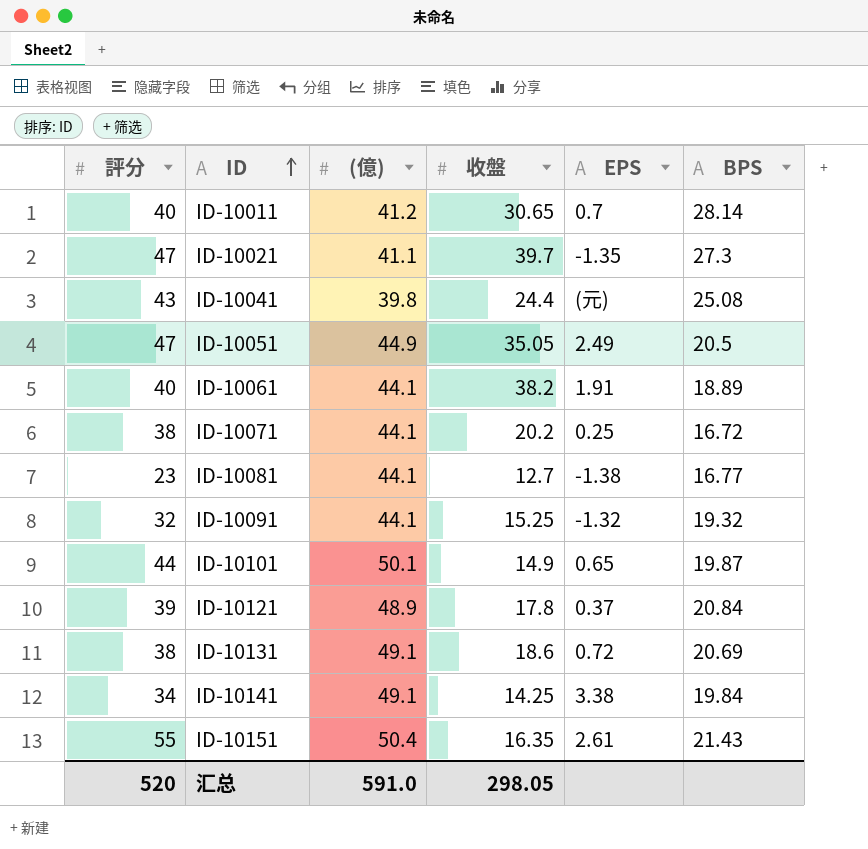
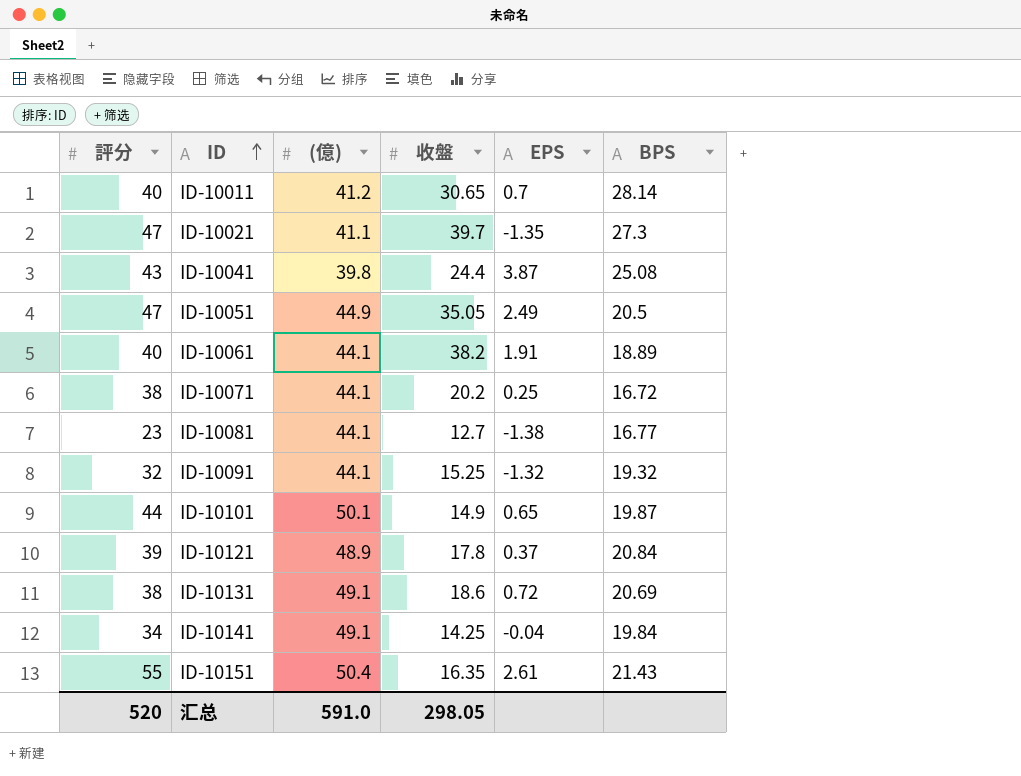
ID-10041 | EPS: (元) -> 3.87
ID-10141 | EPS: 3.38 -> -0.04

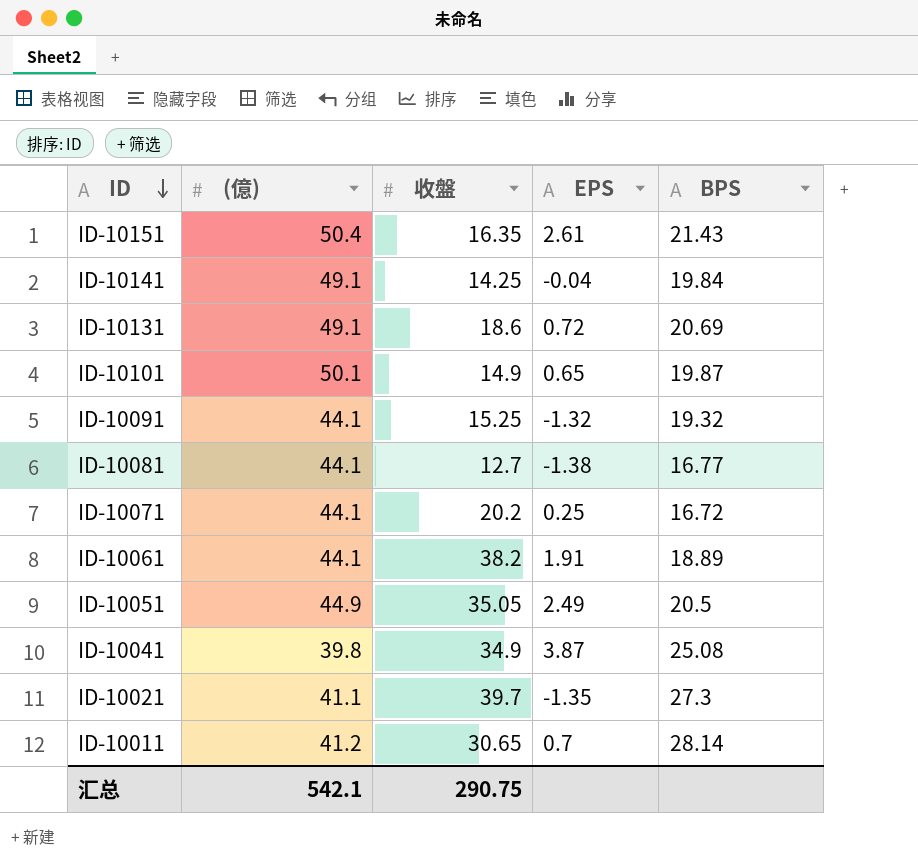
row order: ID ascending -> ID descending
column 評分 | position: 1 -> none
row ID-10121: 39 | 48.9 | 17.8 | 0.37 | 20.84 -> none
ID-10041 | 收盤: 24.4 -> 34.9
汇总 | (億): 591.0 -> 542.1
汇总 | 收盤: 298.05 -> 290.75

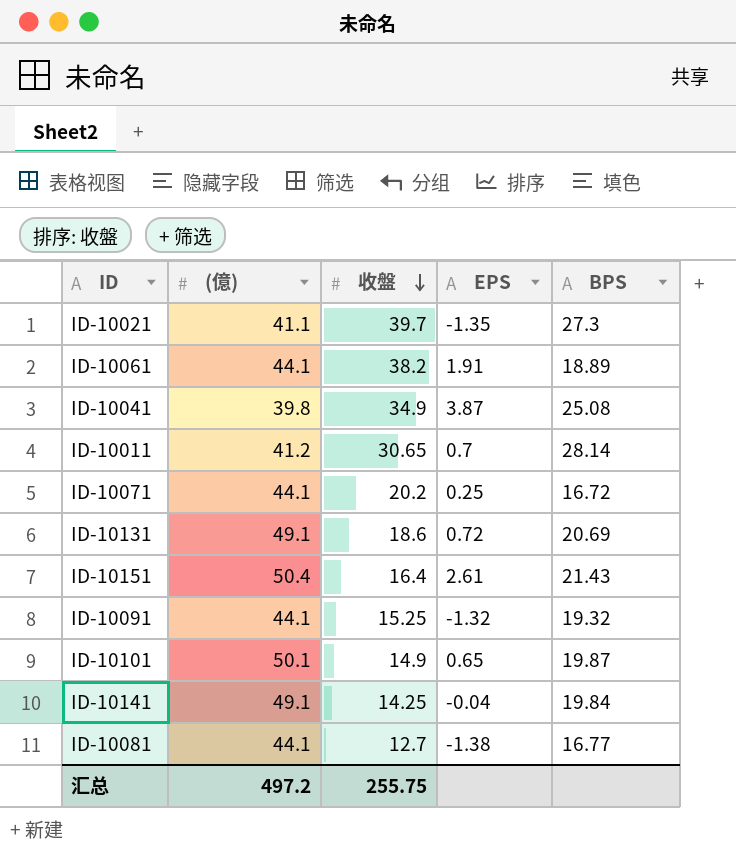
row order: ID descending -> 收盤 descending
row ID-10051: 44.9 | 35.05 | 2.49 | 20.5 -> none
ID-10151 | 收盤: 16.35 -> 16.4
汇总 | (億): 542.1 -> 497.2
汇总 | 收盤: 290.75 -> 255.75

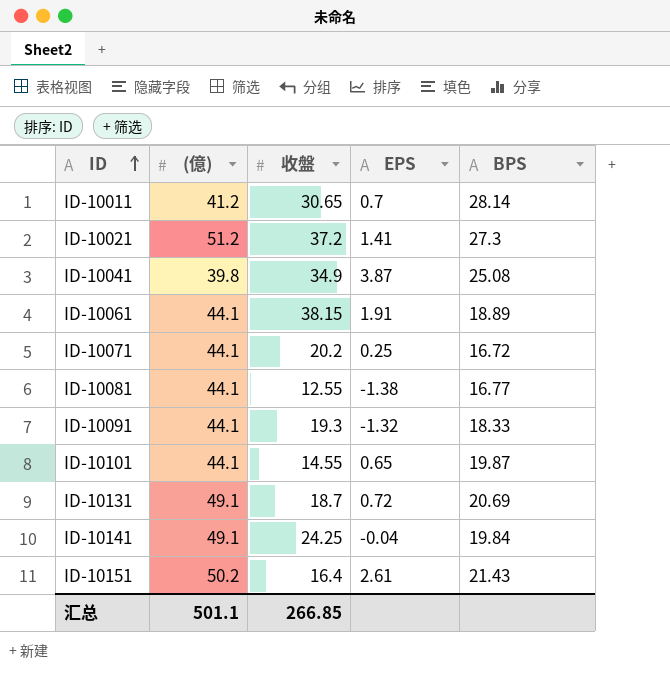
row order: 收盤 descending -> ID ascending
ID-10021 | (億): 41.1 -> 51.2
ID-10021 | 收盤: 39.7 -> 37.2
ID-10021 | EPS: -1.35 -> 1.41
ID-10061 | 收盤: 38.2 -> 38.15
ID-10081 | 收盤: 12.7 -> 12.55
ID-10091 | 收盤: 15.25 -> 19.3
ID-10091 | BPS: 19.32 -> 18.33
ID-10101 | (億): 50.1 -> 44.1
ID-10101 | 收盤: 14.9 -> 14.55
ID-10131 | 收盤: 18.6 -> 18.7
ID-10141 | 收盤: 14.25 -> 24.25
ID-10151 | (億): 50.4 -> 50.2
汇总 | (億): 497.2 -> 501.1
汇总 | 收盤: 255.75 -> 266.85

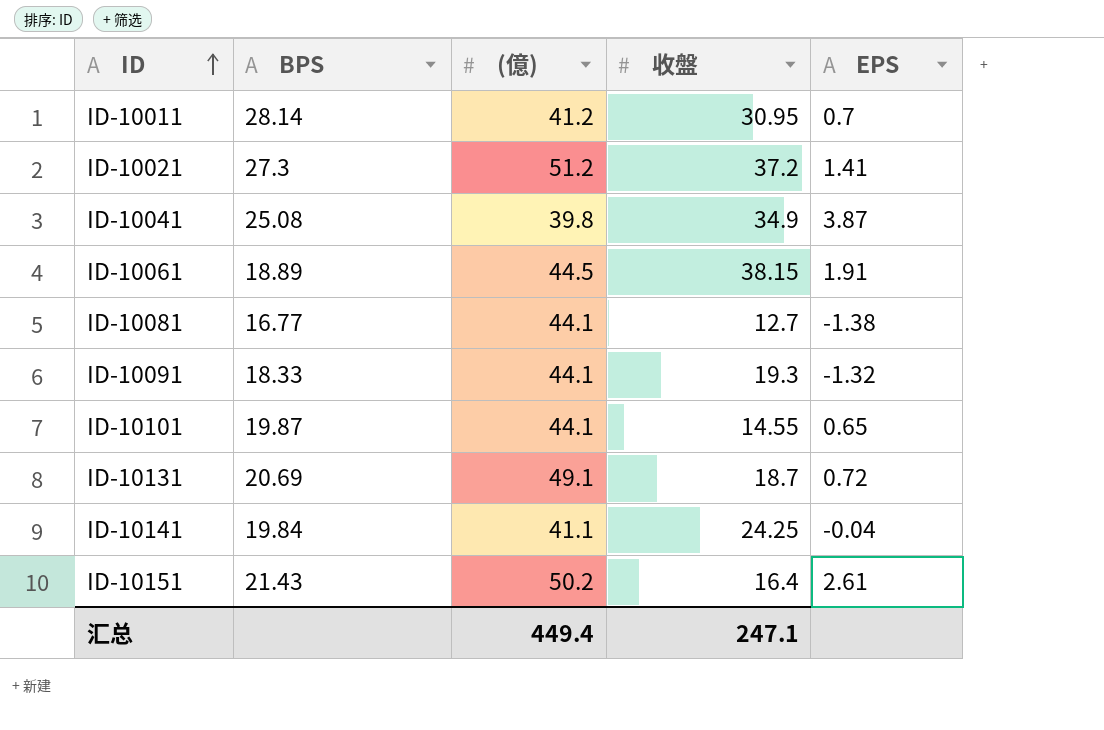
column BPS | position: 5 -> 2
row ID-10071: 44.1 | 20.2 | 0.25 | 16.72 -> none
ID-10011 | 收盤: 30.65 -> 30.95
ID-10061 | (億): 44.1 -> 44.5
ID-10081 | 收盤: 12.55 -> 12.7
ID-10141 | (億): 49.1 -> 41.1
汇总 | (億): 501.1 -> 449.4
汇总 | 收盤: 266.85 -> 247.1

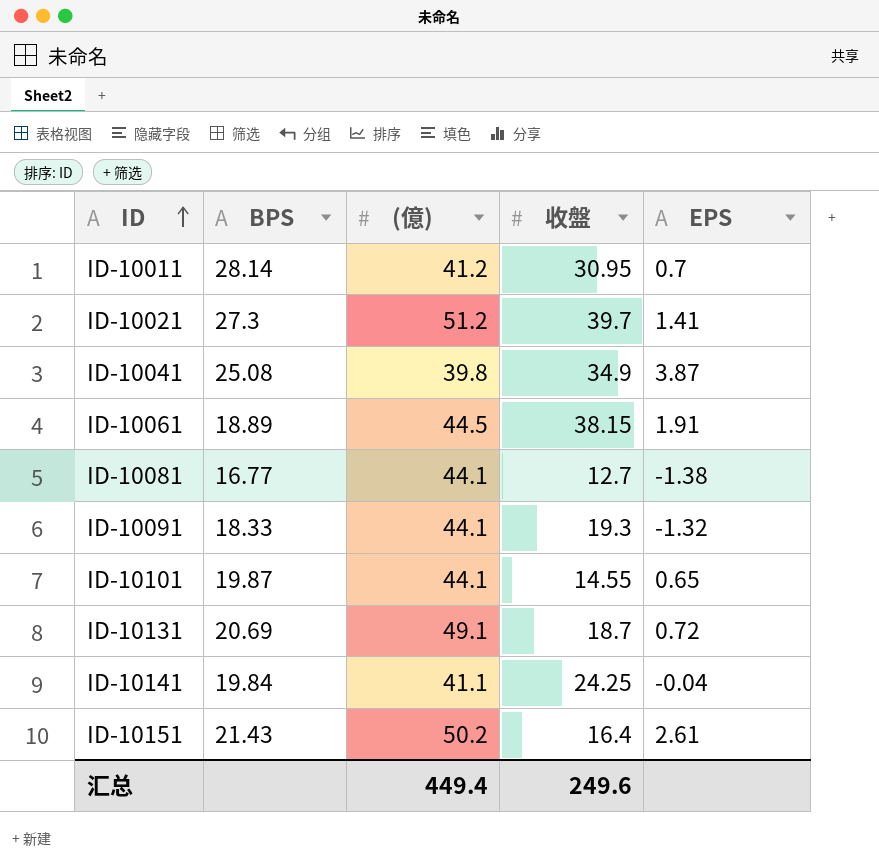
ID-10021 | 收盤: 37.2 -> 39.7
汇总 | 收盤: 247.1 -> 249.6

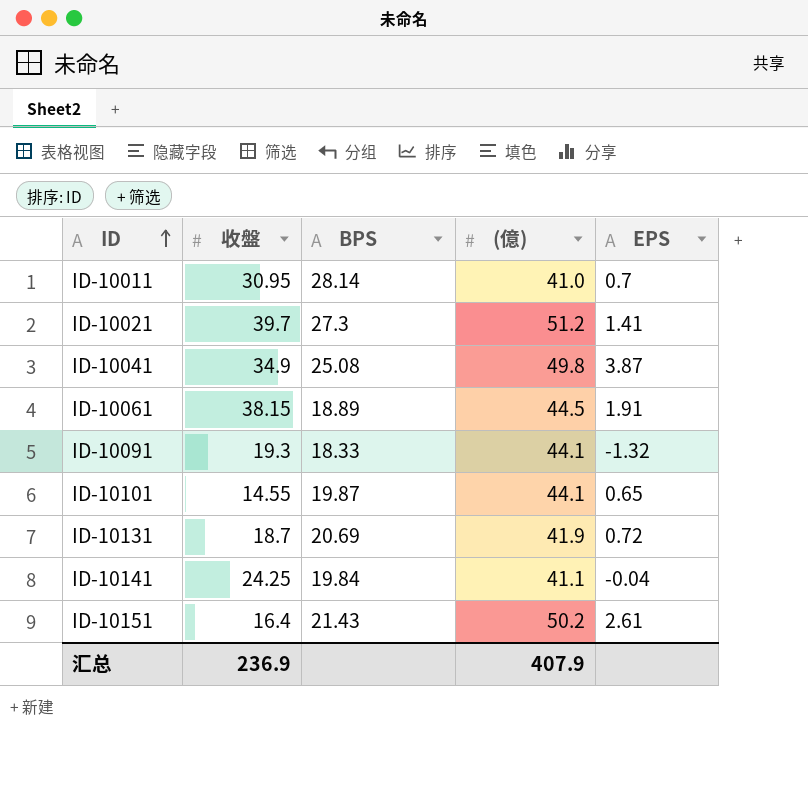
column 收盤 | position: 4 -> 2
row ID-10081: 16.77 | 44.1 | 12.7 | -1.38 -> none
ID-10011 | (億): 41.2 -> 41.0
ID-10041 | (億): 39.8 -> 49.8
ID-10131 | (億): 49.1 -> 41.9
汇总 | 收盤: 249.6 -> 236.9
汇总 | (億): 449.4 -> 407.9

